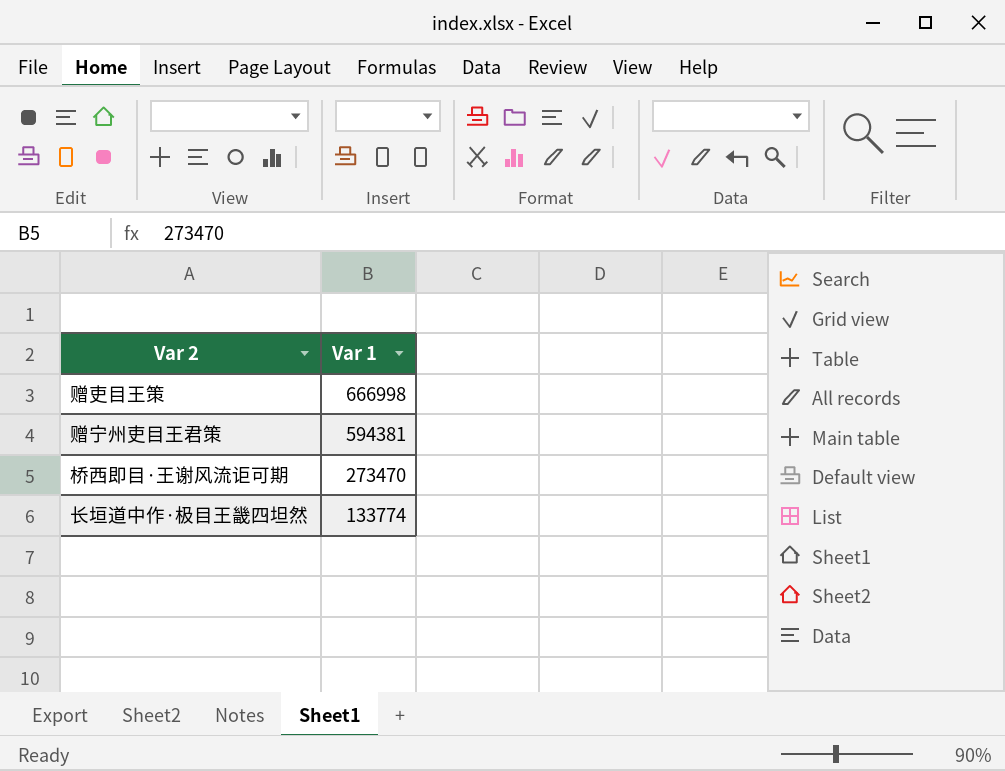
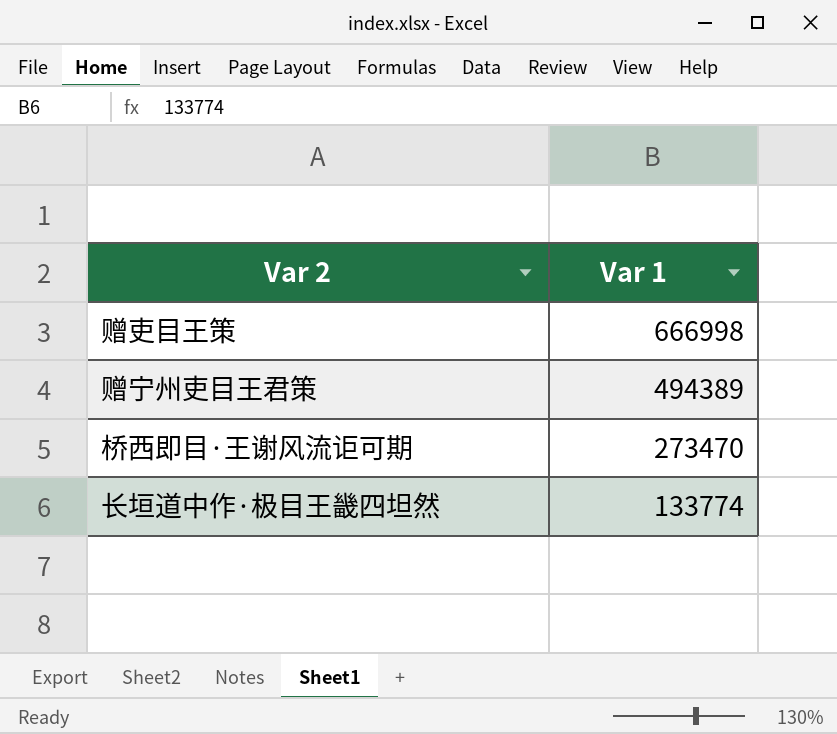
赠宁州吏目王君策 | Var 1: 594381 -> 494389

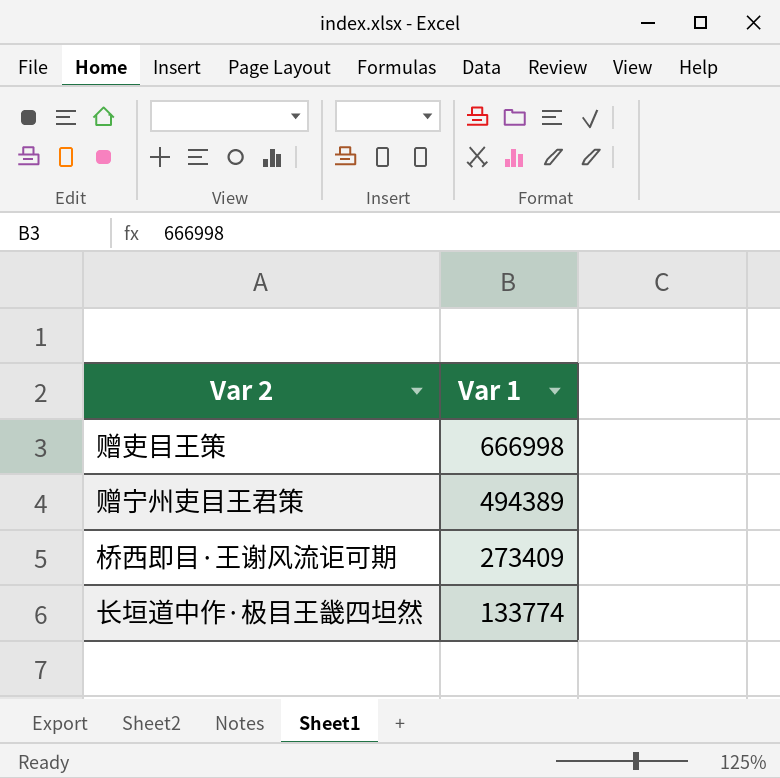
桥西即目·王谢风流讵可期 | Var 1: 273470 -> 273409

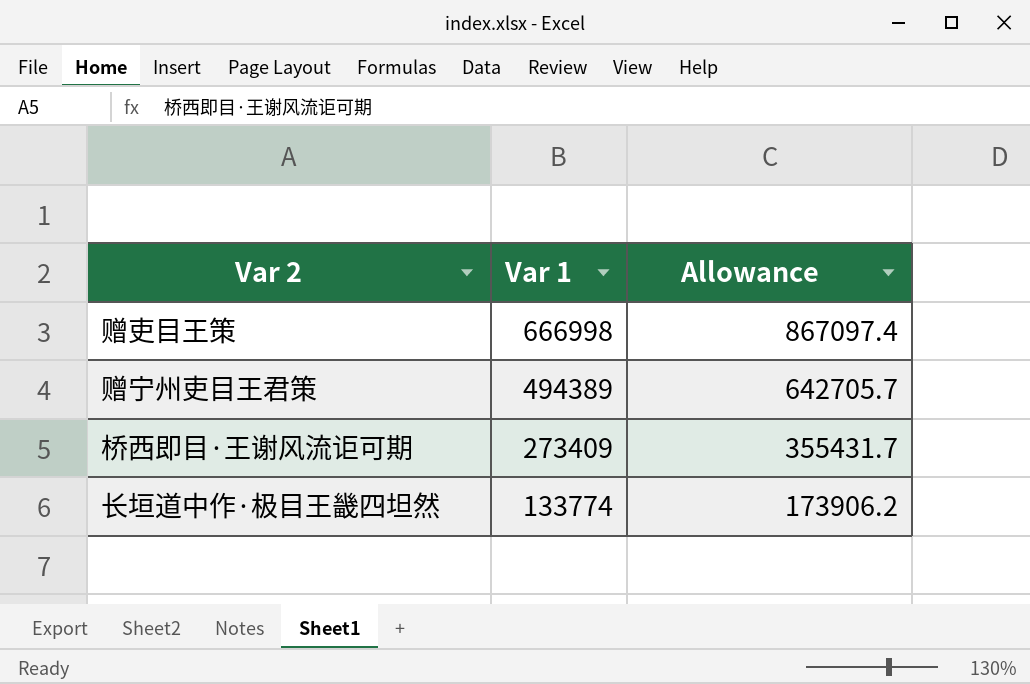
column Allowance | formula: none -> [Var 1] * 1.3

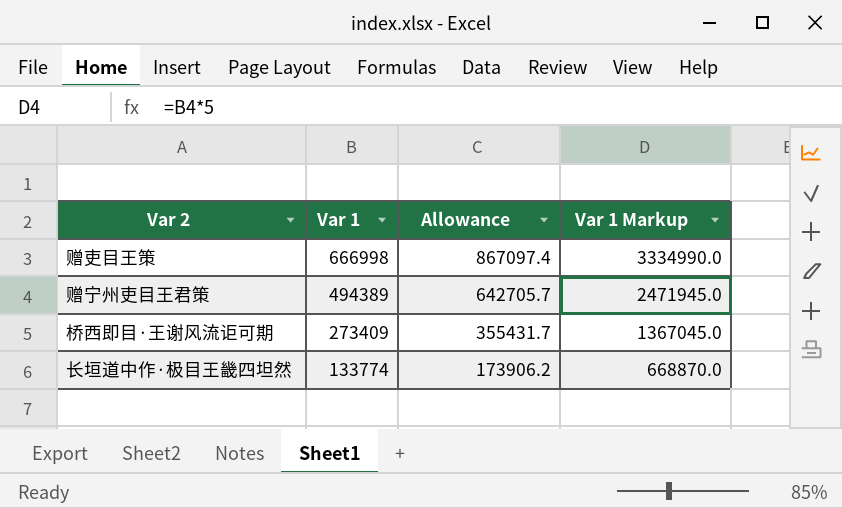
column Var 1 Markup | formula: none -> [Var 1] * 5

